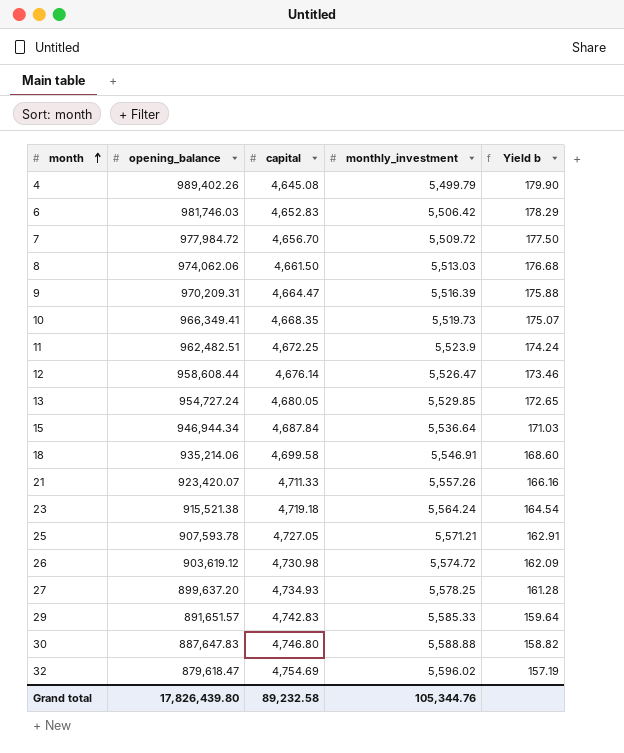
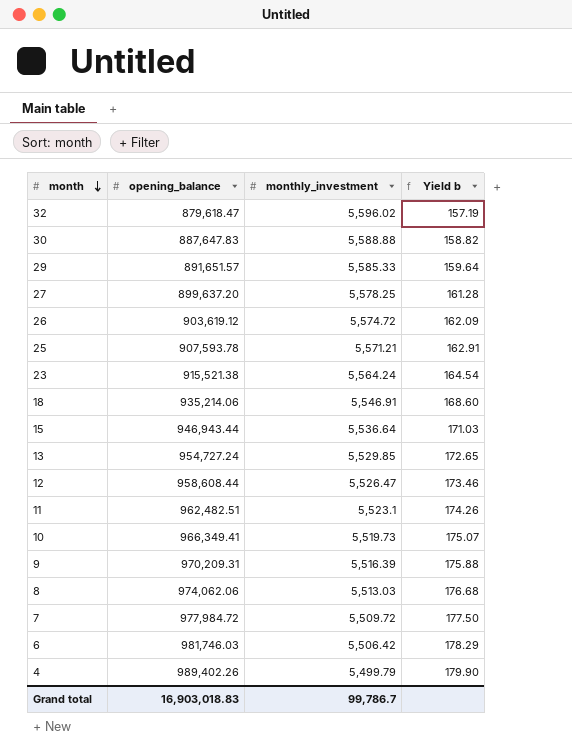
row order: month ascending -> month descending
column capital | position: 3 -> none
row 21: 923,420.07 | 4,711.33 | 5,557.26 | 166.16 -> none
15 | opening_balance: 946,944.34 -> 946,943.44
11 | monthly_investment: 5,523.9 -> 5,523.1
11 | Yield b: 174.24 -> 174.26
Grand total | opening_balance: 17,826,439.80 -> 16,903,018.83
Grand total | monthly_investment: 105,344.76 -> 99,786.7

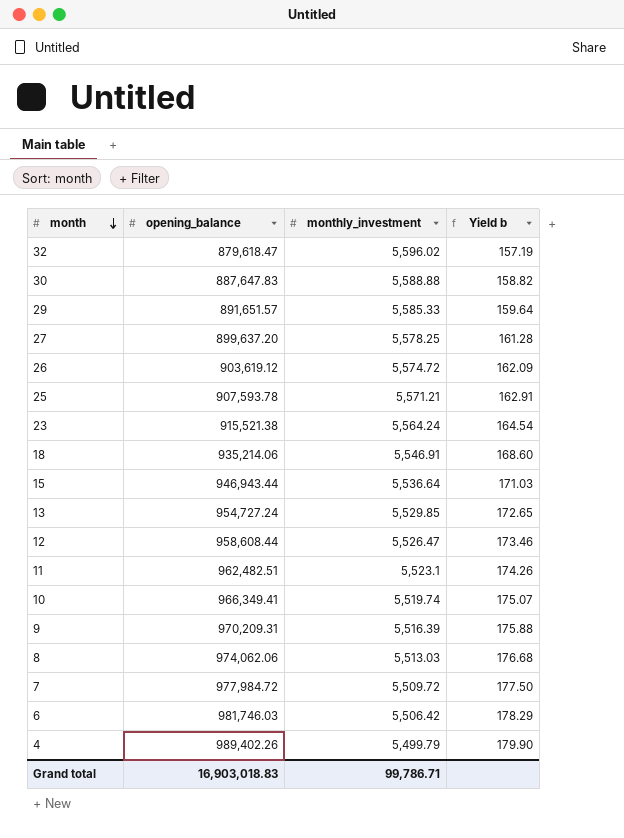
10 | monthly_investment: 5,519.73 -> 5,519.74
Grand total | monthly_investment: 99,786.7 -> 99,786.71

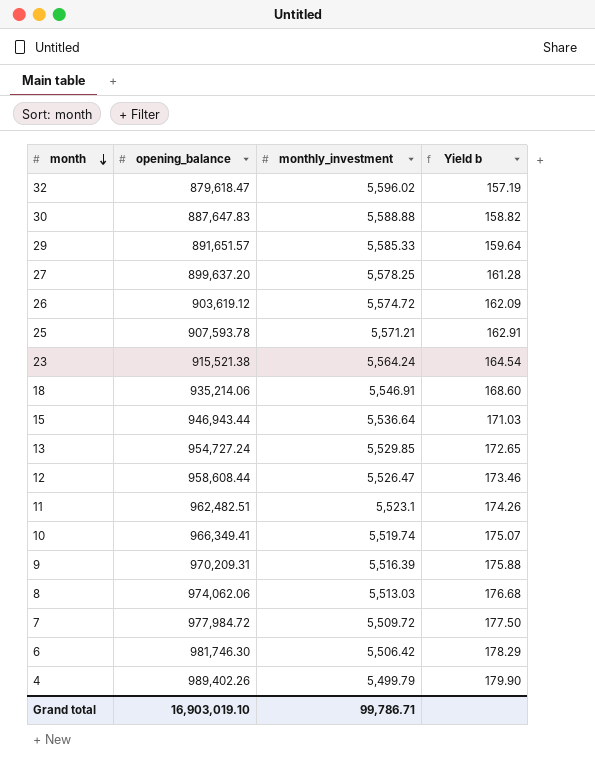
6 | opening_balance: 981,746.03 -> 981,746.30
Grand total | opening_balance: 16,903,018.83 -> 16,903,019.10

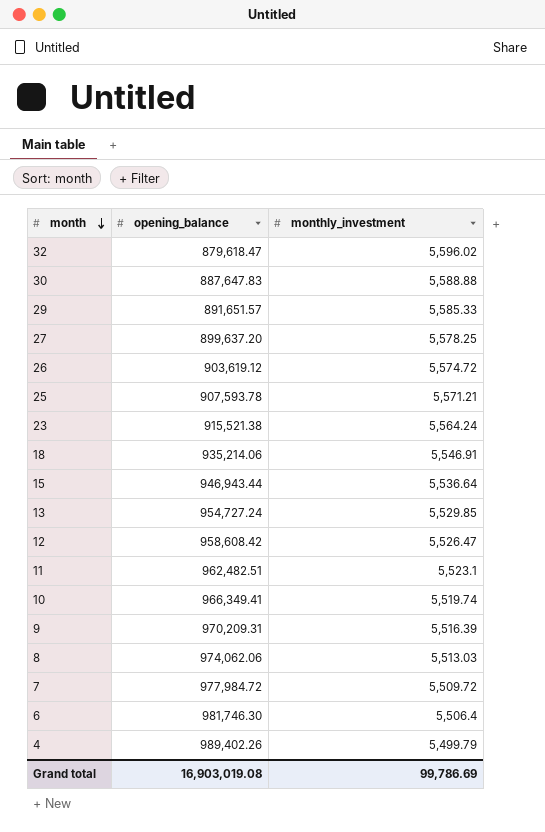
column Yield b | formula: [opening_balance] / [monthly_investment] -> none
12 | opening_balance: 958,608.44 -> 958,608.42
6 | monthly_investment: 5,506.42 -> 5,506.4
Grand total | opening_balance: 16,903,019.10 -> 16,903,019.08
Grand total | monthly_investment: 99,786.71 -> 99,786.69

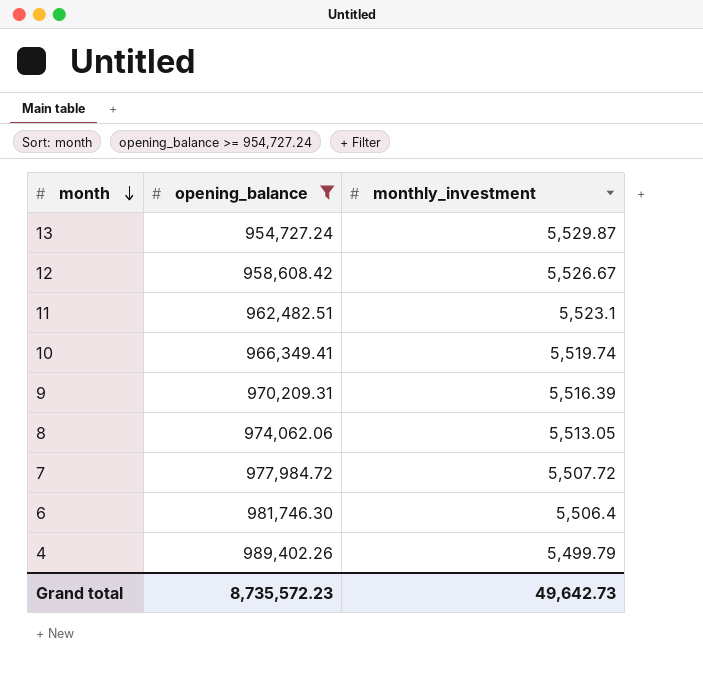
filter: none -> opening_balance >= 954,727.24
13 | monthly_investment: 5,529.85 -> 5,529.87
12 | monthly_investment: 5,526.47 -> 5,526.67
8 | monthly_investment: 5,513.03 -> 5,513.05
7 | monthly_investment: 5,509.72 -> 5,507.72
Grand total | opening_balance: 16,903,019.08 -> 8,735,572.23
Grand total | monthly_investment: 99,786.69 -> 49,642.73

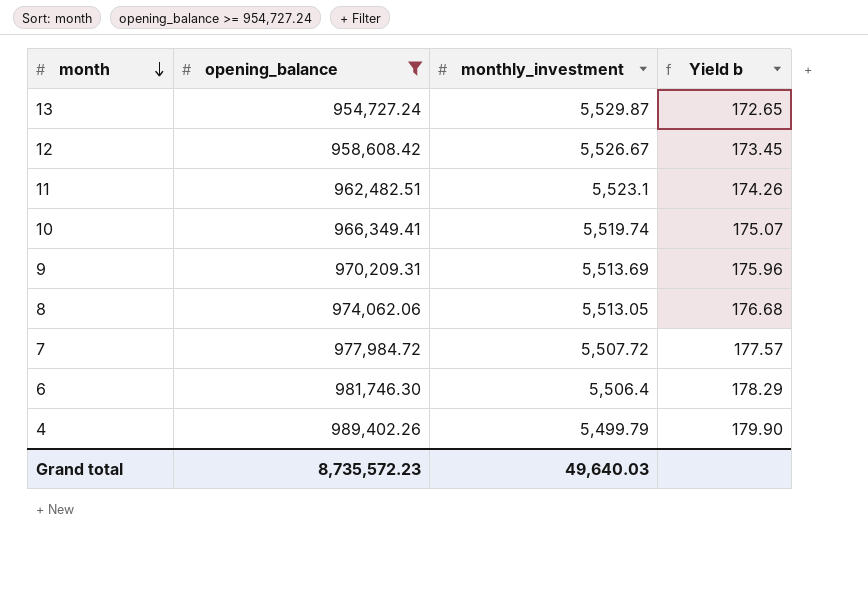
column Yield b | formula: none -> [opening_balance] / [monthly_investment]
9 | monthly_investment: 5,516.39 -> 5,513.69
Grand total | monthly_investment: 49,642.73 -> 49,640.03

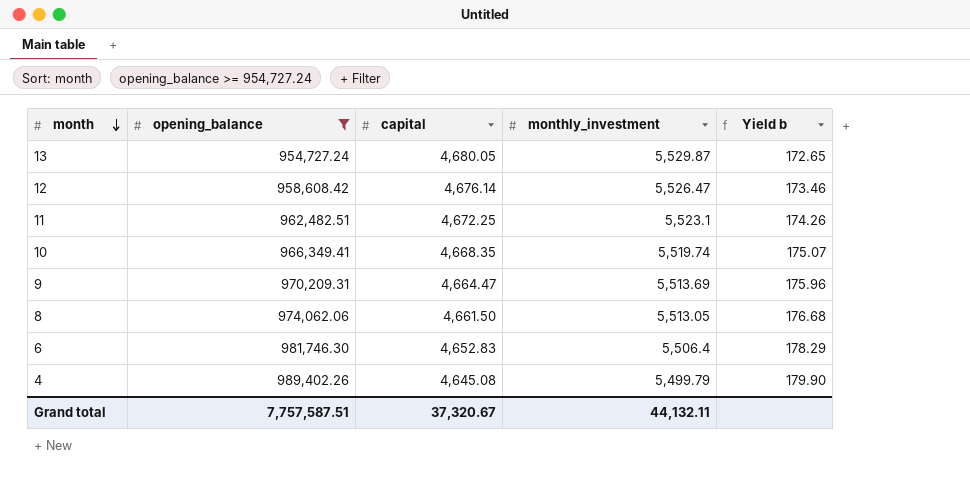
column capital | position: none -> 3
row 7: 977,984.72 | 5,507.72 | 177.57 -> none
12 | monthly_investment: 5,526.67 -> 5,526.47
12 | Yield b: 173.45 -> 173.46
Grand total | opening_balance: 8,735,572.23 -> 7,757,587.51
Grand total | monthly_investment: 49,640.03 -> 44,132.11

